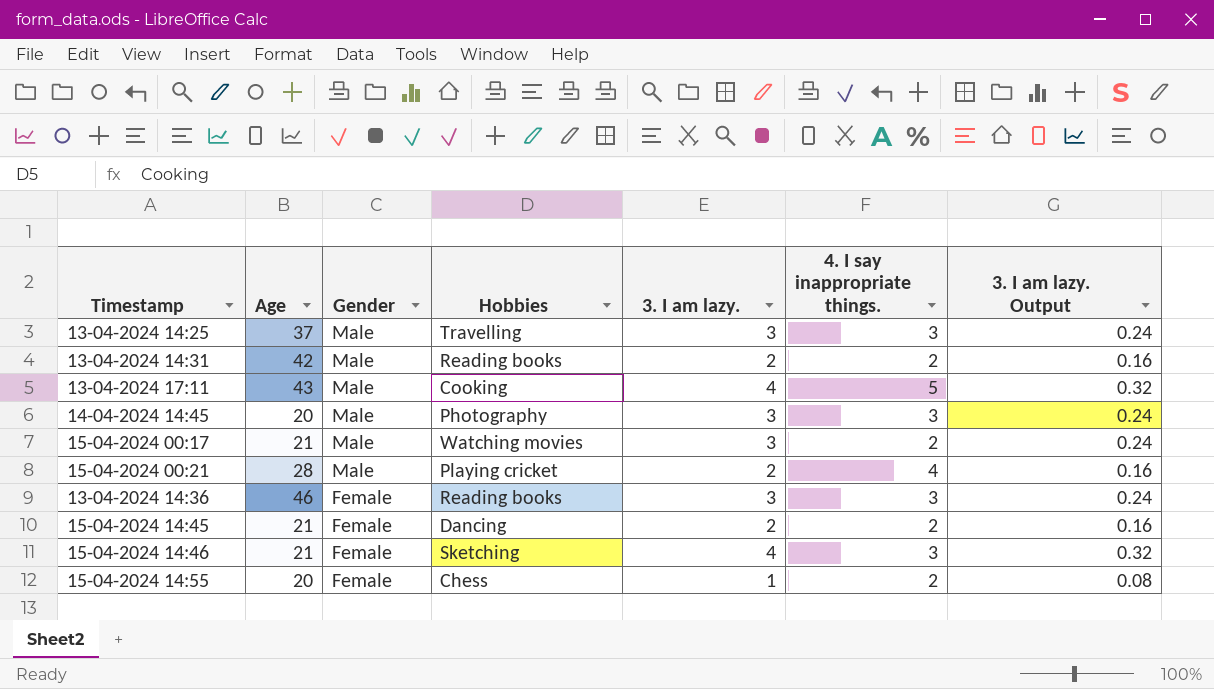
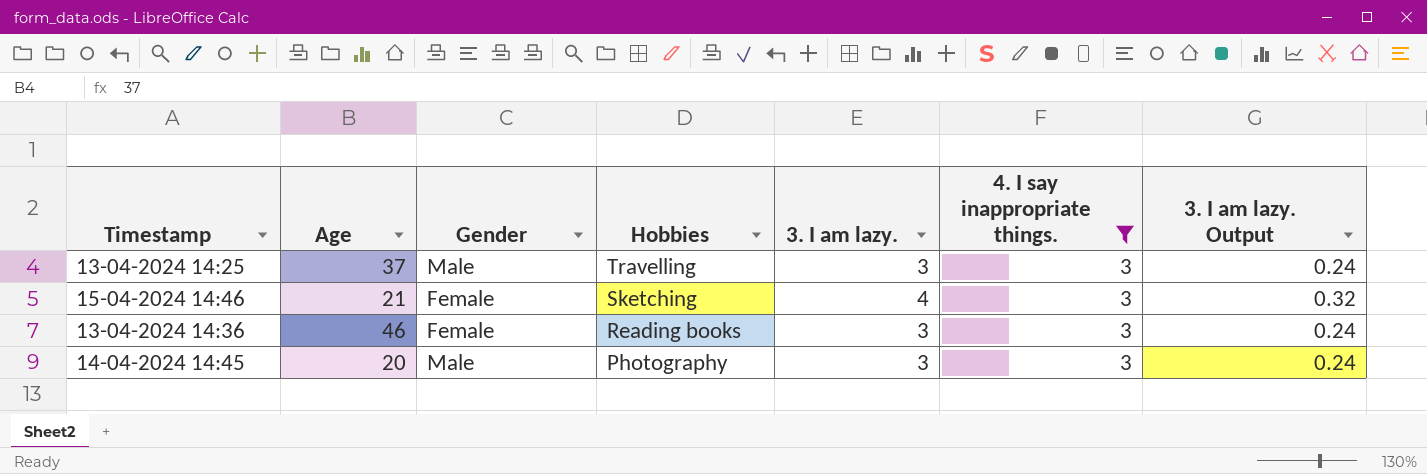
filter: none -> 4. I say inappropriate things. = 3
row order: Gender descending -> Hobbies descending

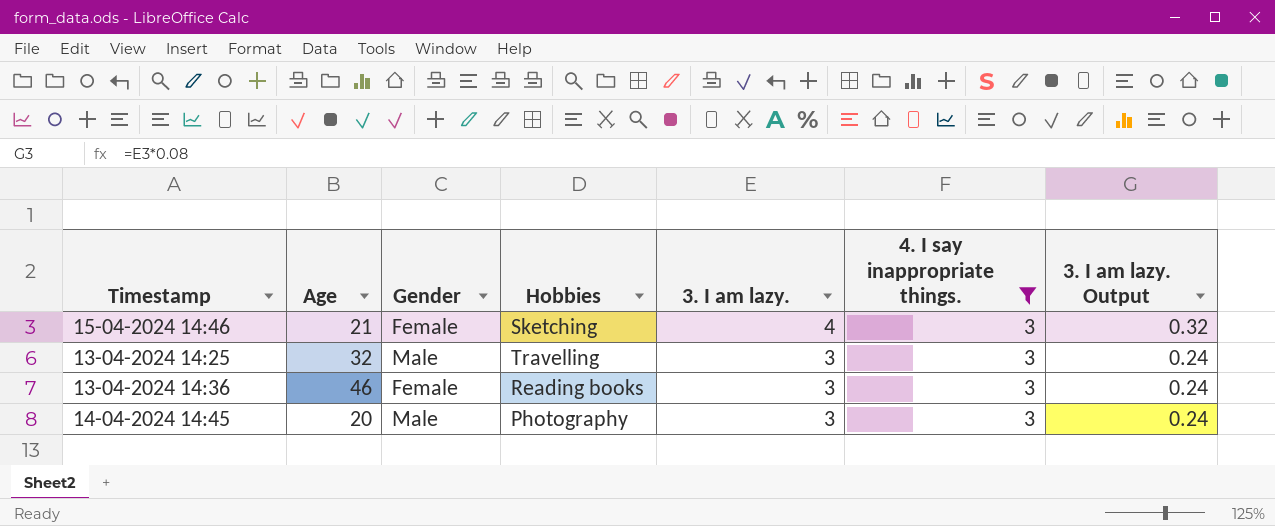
row order: Hobbies descending -> 3. I am lazy. descending
13-04-2024 14:25 | Age: 37 -> 32

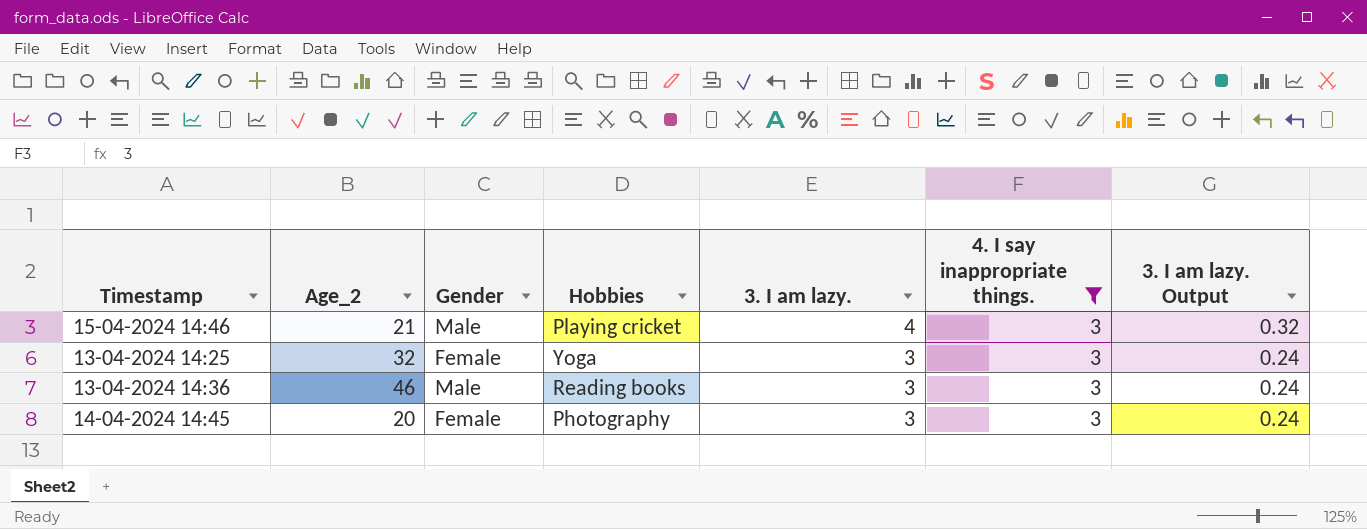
column name: Age -> Age_2
15-04-2024 14:46 | Gender: Female -> Male
15-04-2024 14:46 | Hobbies: Sketching -> Playing cricket
13-04-2024 14:25 | Gender: Male -> Female
13-04-2024 14:25 | Hobbies: Travelling -> Yoga
13-04-2024 14:36 | Gender: Female -> Male
14-04-2024 14:45 | Gender: Male -> Female

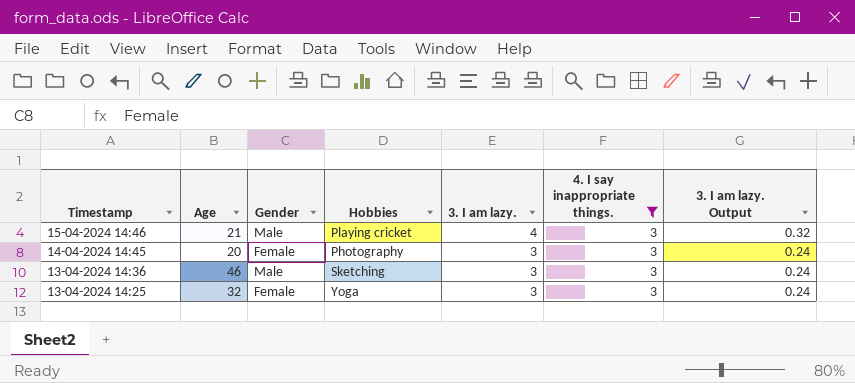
row order: 3. I am lazy. descending -> Timestamp descending
column name: Age_2 -> Age
13-04-2024 14:36 | Hobbies: Reading books -> Sketching

